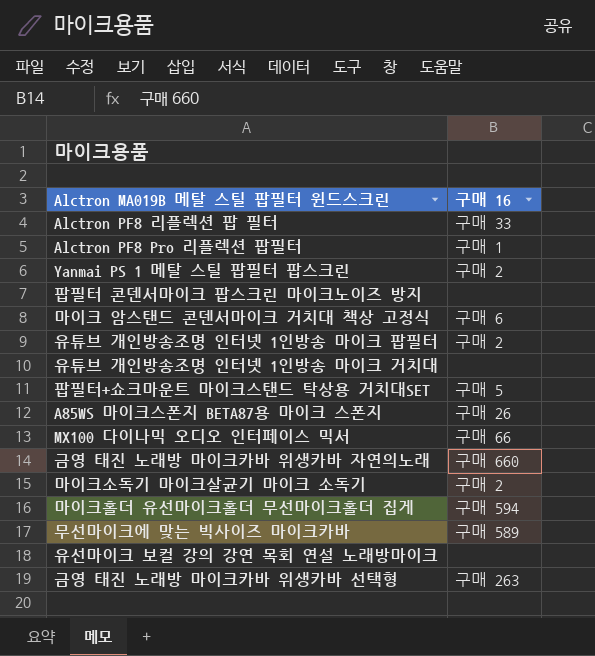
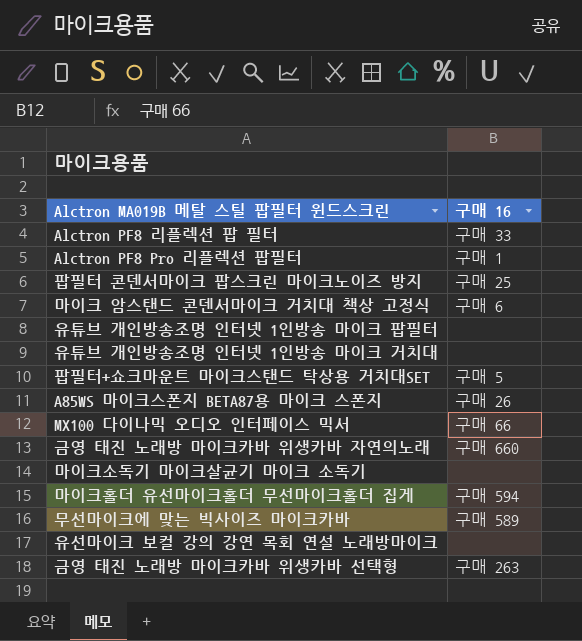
row Yanmai PS 1 메탈 스틸 팝필터 팝스크린: 구매 2 -> none
팝필터 콘덴서마이크 팝스크린 마이크노이즈 방지 | 구매 16: none -> 구매 25
유튜브 개인방송조명 인터넷 1인방송 마이크 팝필터 | 구매 16: 구매 2 -> none
마이크소독기 마이크살균기 마이크 소독기 | 구매 16: 구매 2 -> none

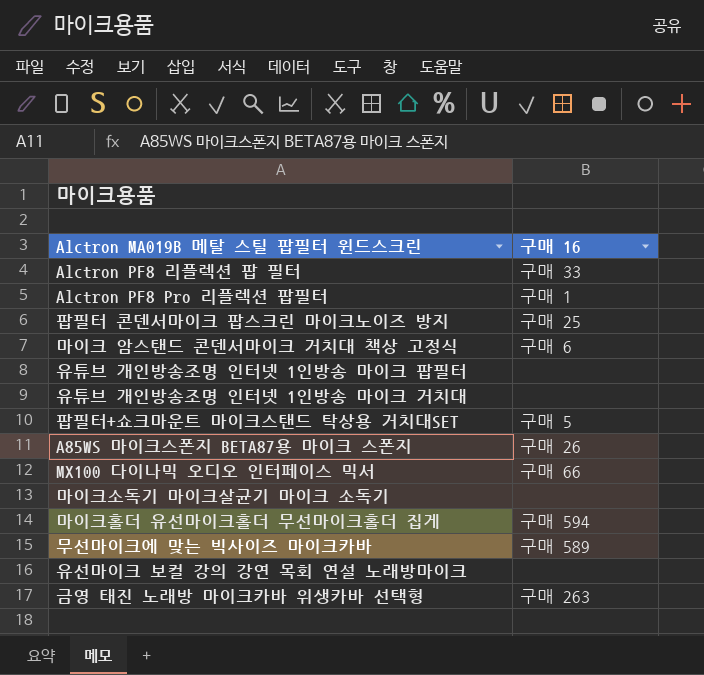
row 금영 태진 노래방 마이크카바 위생카바 자연의노래: 구매 660 -> none

